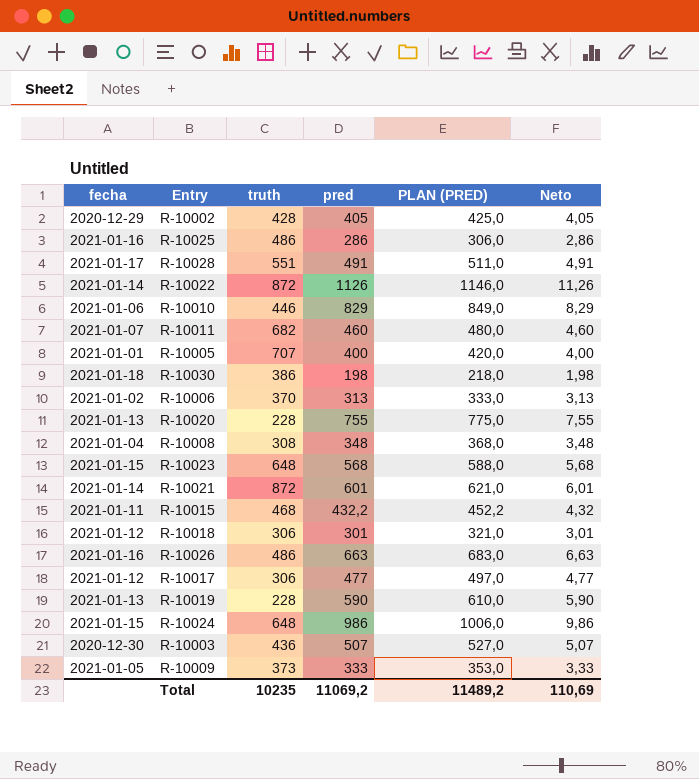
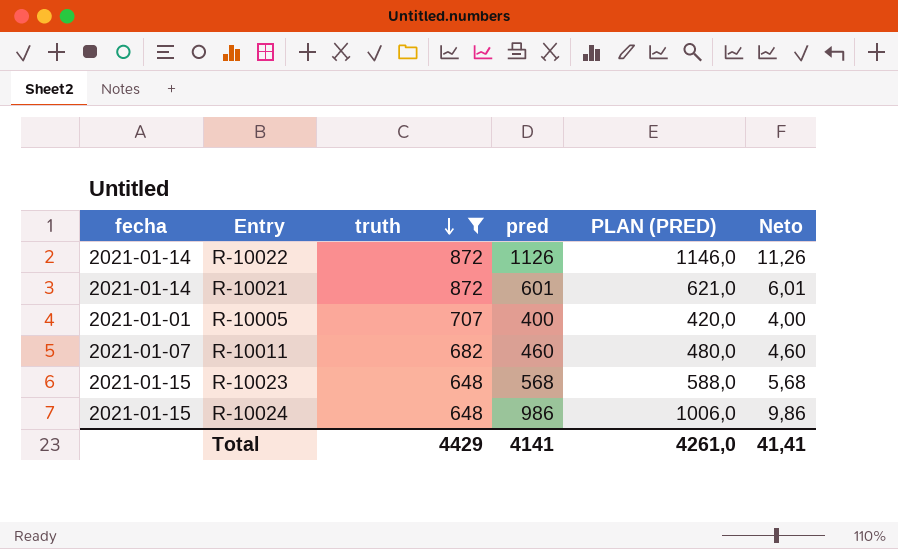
filter: none -> truth >= 648
row order: none -> truth descending
Total | truth: 10235 -> 4429
Total | pred: 11069,2 -> 4141
Total | PLAN (PRED): 11489,2 -> 4261,0
Total | Neto: 110,69 -> 41,41

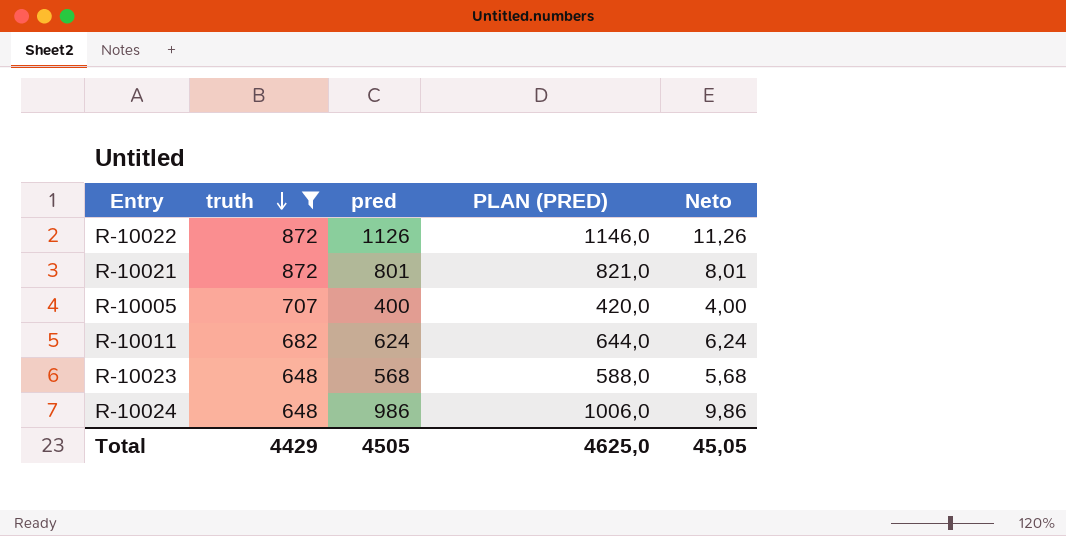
column fecha | position: 1 -> none
R-10021 | pred: 601 -> 801
R-10021 | PLAN (PRED): 621,0 -> 821,0
R-10021 | Neto: 6,01 -> 8,01
R-10011 | pred: 460 -> 624
R-10011 | PLAN (PRED): 480,0 -> 644,0
R-10011 | Neto: 4,60 -> 6,24
Total | pred: 4141 -> 4505
Total | PLAN (PRED): 4261,0 -> 4625,0
Total | Neto: 41,41 -> 45,05

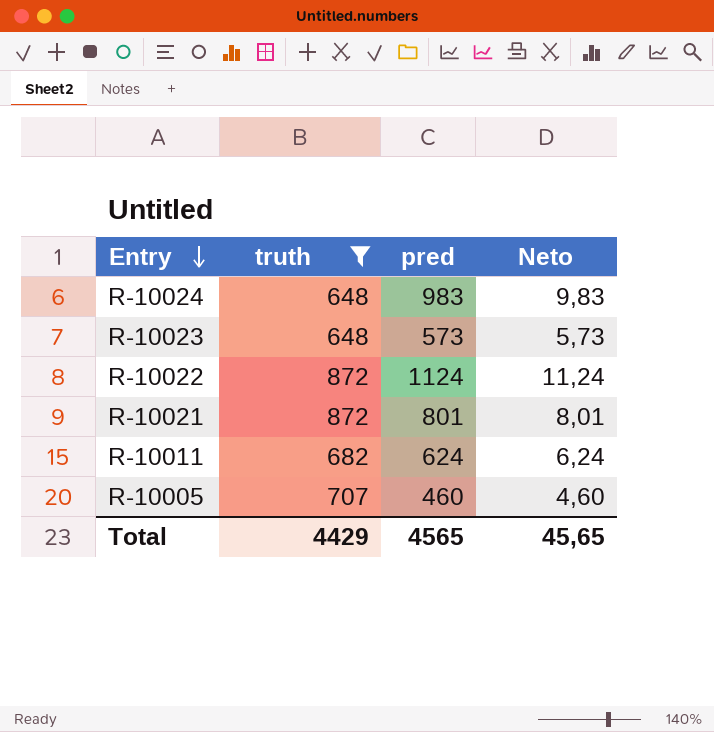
row order: truth descending -> Entry descending
column PLAN (PRED) | formula: [pred] + 20 -> none
R-10024 | pred: 986 -> 983
R-10024 | Neto: 9,86 -> 9,83
R-10023 | pred: 568 -> 573
R-10023 | Neto: 5,68 -> 5,73
R-10022 | pred: 1126 -> 1124
R-10022 | Neto: 11,26 -> 11,24
R-10005 | pred: 400 -> 460
R-10005 | Neto: 4,00 -> 4,60
Total | pred: 4505 -> 4565
Total | Neto: 45,05 -> 45,65

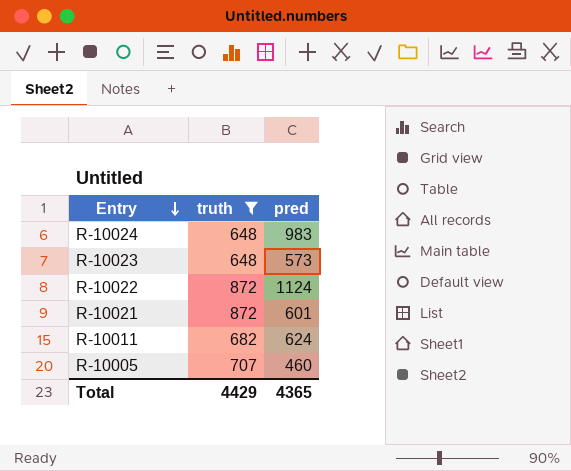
column Neto | formula: [pred] * 0,01 -> none
R-10021 | pred: 801 -> 601
Total | pred: 4565 -> 4365

